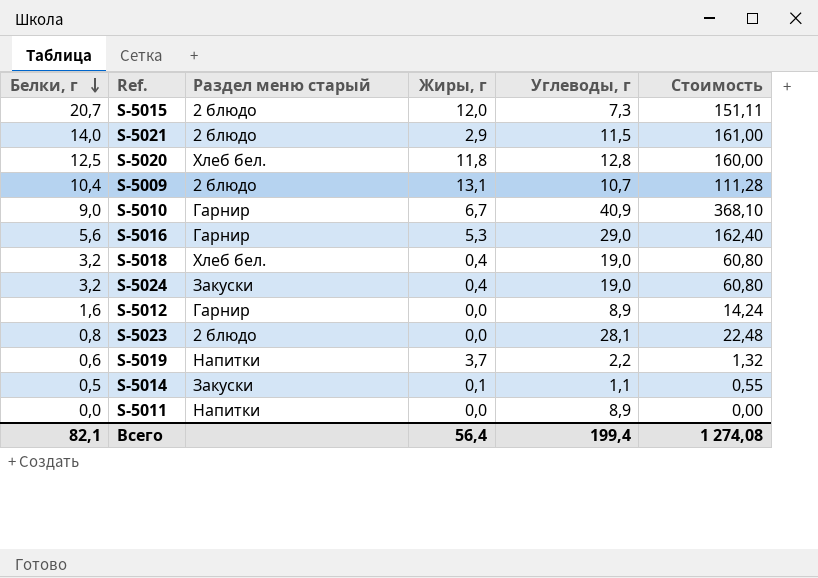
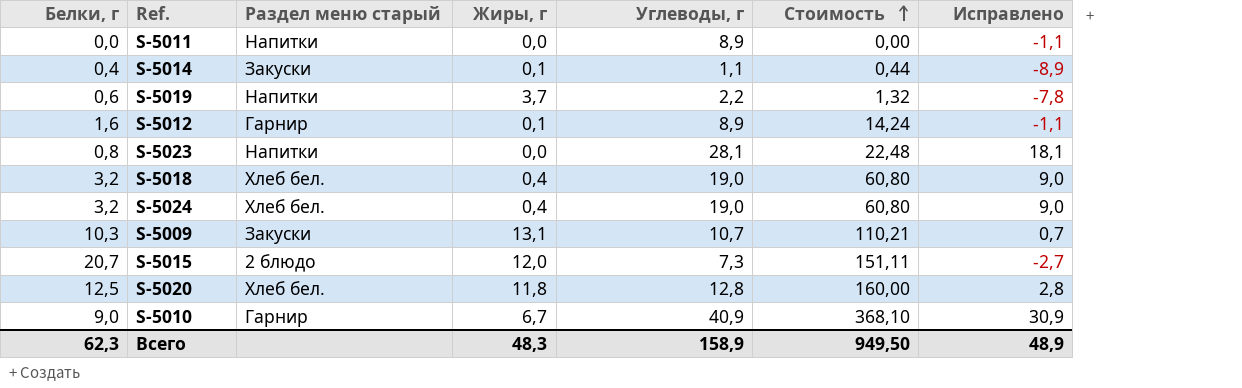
row order: Белки, г descending -> Стоимость ascending
column Исправлено | formula: none -> [Углеводы, г] - 10
row S-5021: 14,0 | 2 блюдо | 2,9 | 11,5 | 161,00 -> none
row S-5016: 5,6 | Гарнир | 5,3 | 29,0 | 162,40 -> none
S-5014 | Белки, г: 0,5 -> 0,4
S-5014 | Стоимость: 0,55 -> 0,44
S-5012 | Жиры, г: 0,0 -> 0,1
S-5023 | Раздел меню старый: 2 блюдо -> Напитки
S-5024 | Раздел меню старый: Закуски -> Хлеб бел.
S-5009 | Белки, г: 10,4 -> 10,3
S-5009 | Раздел меню старый: 2 блюдо -> Закуски
S-5009 | Стоимость: 111,28 -> 110,21
Всего | Белки, г: 82,1 -> 62,3
Всего | Жиры, г: 56,4 -> 48,3
Всего | Углеводы, г: 199,4 -> 158,9
Всего | Стоимость: 1 274,08 -> 949,50

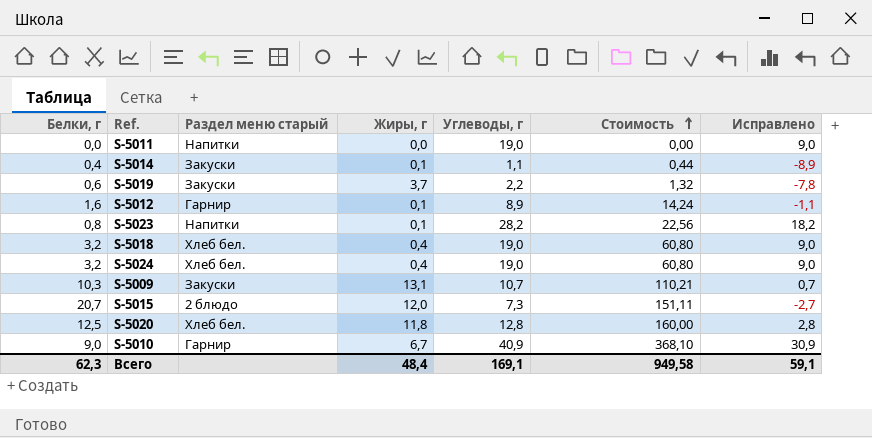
S-5011 | Углеводы, г: 8,9 -> 19,0
S-5011 | Исправлено: -1,1 -> 9,0
S-5019 | Раздел меню старый: Напитки -> Закуски
S-5023 | Жиры, г: 0,0 -> 0,1
S-5023 | Углеводы, г: 28,1 -> 28,2
S-5023 | Стоимость: 22,48 -> 22,56
S-5023 | Исправлено: 18,1 -> 18,2
Всего | Жиры, г: 48,3 -> 48,4
Всего | Углеводы, г: 158,9 -> 169,1
Всего | Стоимость: 949,50 -> 949,58
Всего | Исправлено: 48,9 -> 59,1

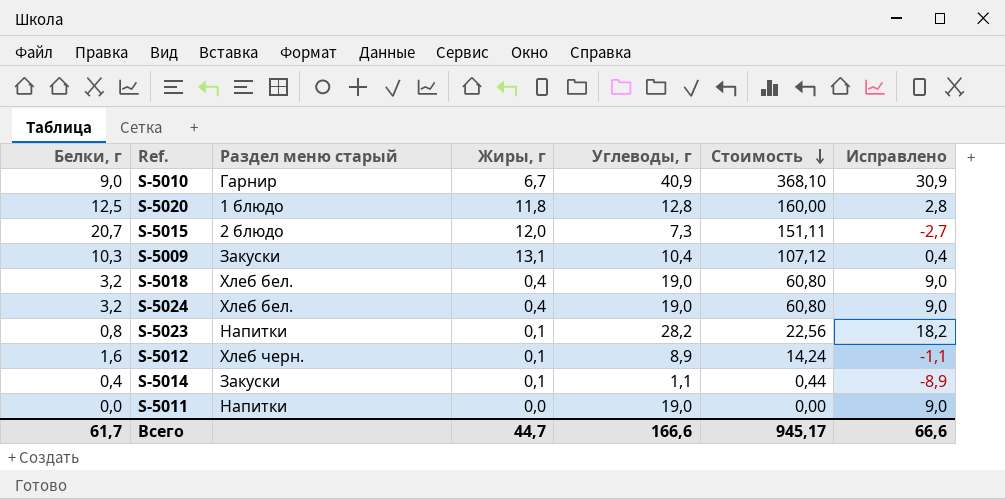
row order: Стоимость ascending -> Стоимость descending
row S-5019: 0,6 | Закуски | 3,7 | 2,2 | 1,32 | -7,8 -> none
S-5020 | Раздел меню старый: Хлеб бел. -> 1 блюдо
S-5009 | Углеводы, г: 10,7 -> 10,4
S-5009 | Стоимость: 110,21 -> 107,12
S-5009 | Исправлено: 0,7 -> 0,4
S-5012 | Раздел меню старый: Гарнир -> Хлеб черн.
Всего | Белки, г: 62,3 -> 61,7
Всего | Жиры, г: 48,4 -> 44,7
Всего | Углеводы, г: 169,1 -> 166,6
Всего | Стоимость: 949,58 -> 945,17
Всего | Исправлено: 59,1 -> 66,6

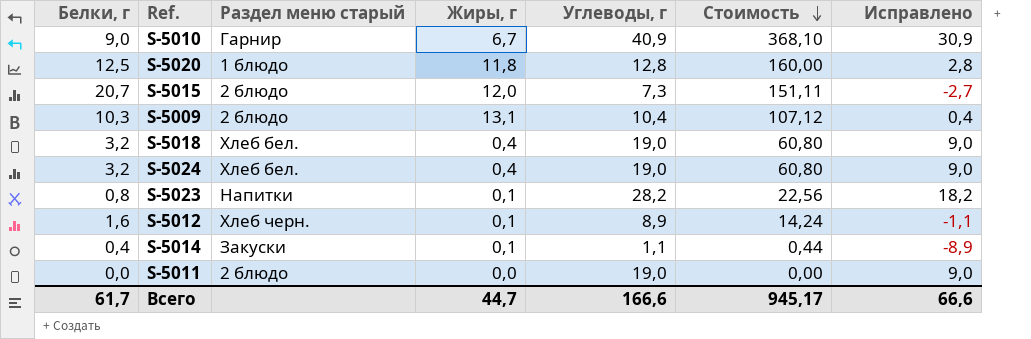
S-5009 | Раздел меню старый: Закуски -> 2 блюдо
S-5011 | Раздел меню старый: Напитки -> 2 блюдо

